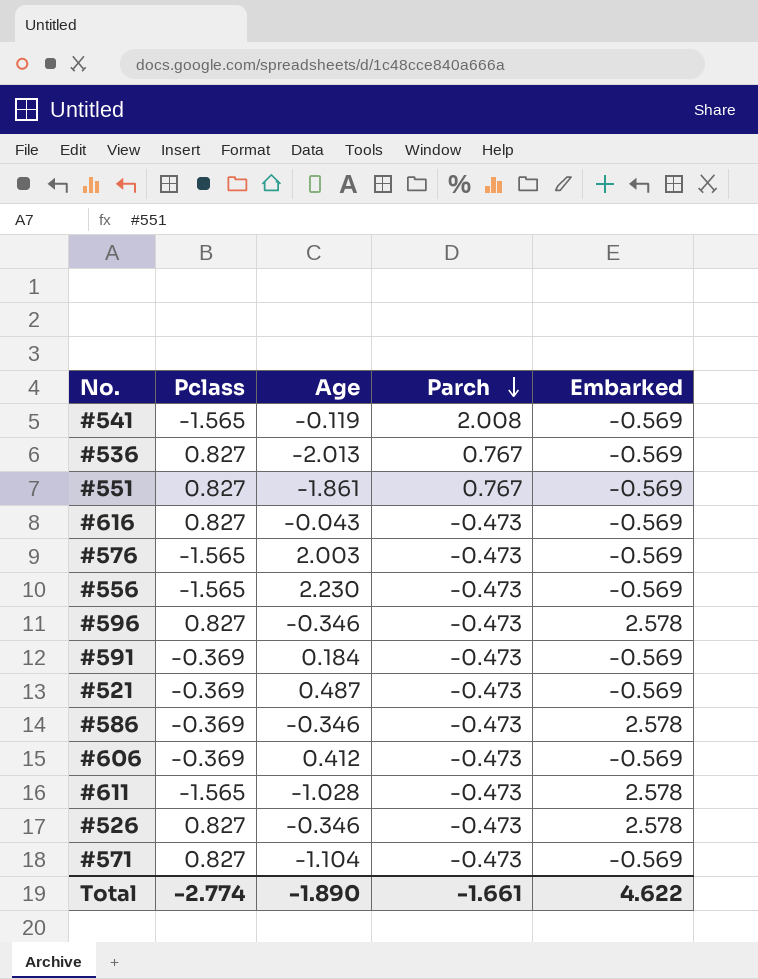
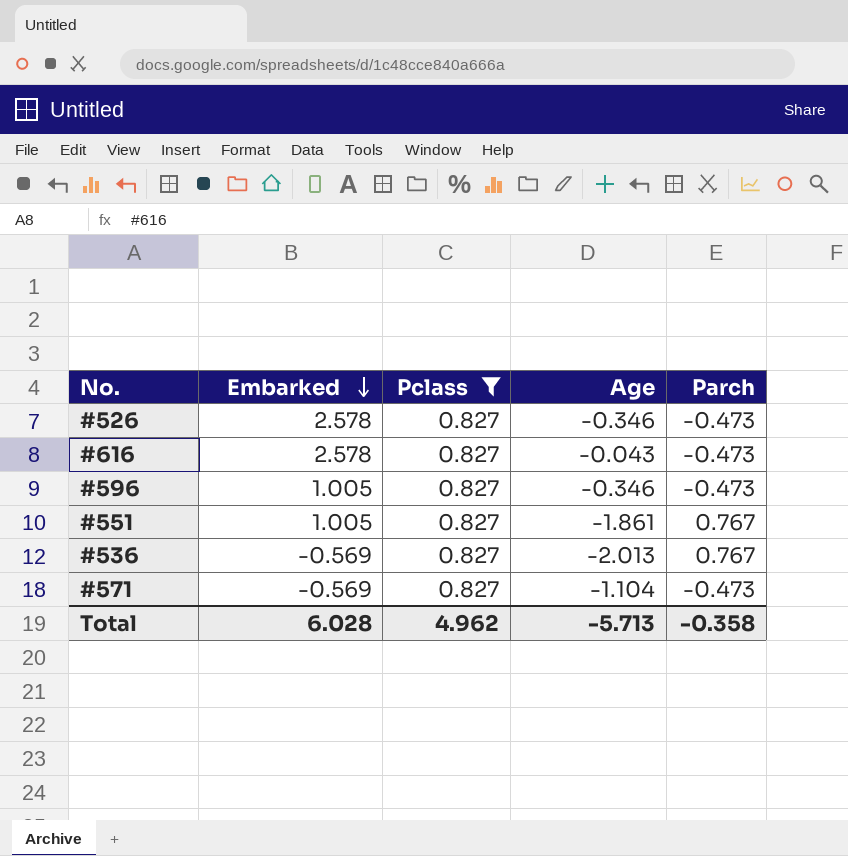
filter: none -> Pclass = 0.827
row order: Parch descending -> Embarked descending
column Embarked | position: 5 -> 2
#616 | Embarked: -0.569 -> 2.578
#596 | Embarked: 2.578 -> 1.005
#551 | Embarked: -0.569 -> 1.005
Total | Embarked: 4.622 -> 6.028
Total | Pclass: -2.774 -> 4.962
Total | Age: -1.890 -> -5.713
Total | Parch: -1.661 -> -0.358

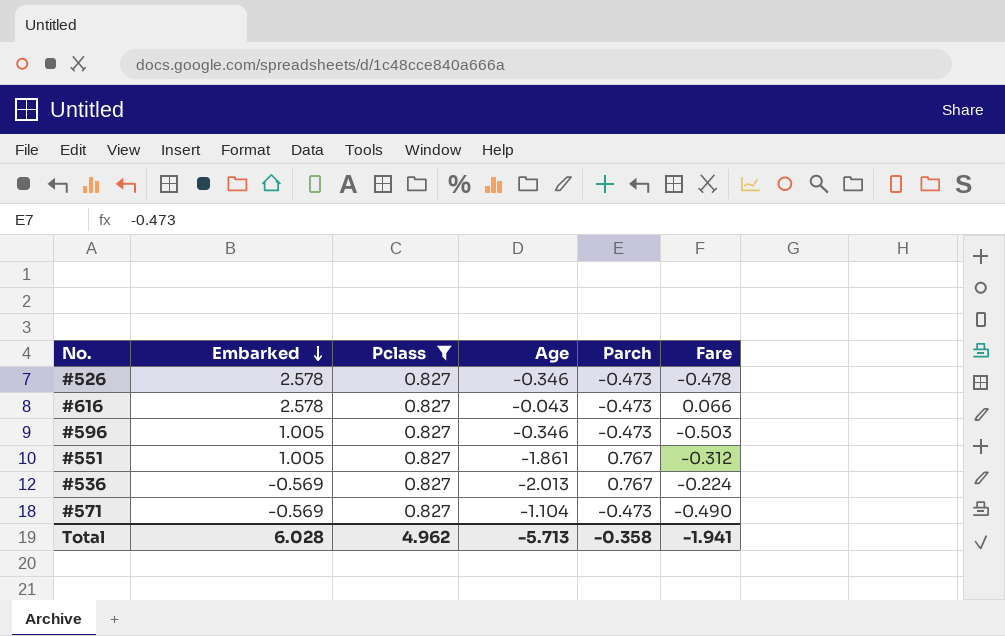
column Fare | position: none -> 6

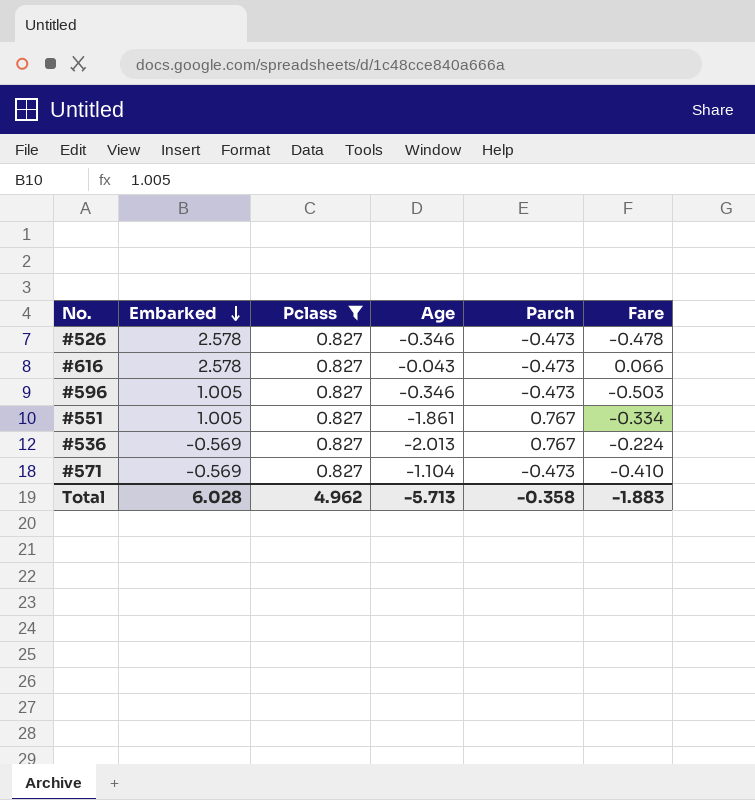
#551 | Fare: -0.312 -> -0.334
#571 | Fare: -0.490 -> -0.410
Total | Fare: -1.941 -> -1.883

